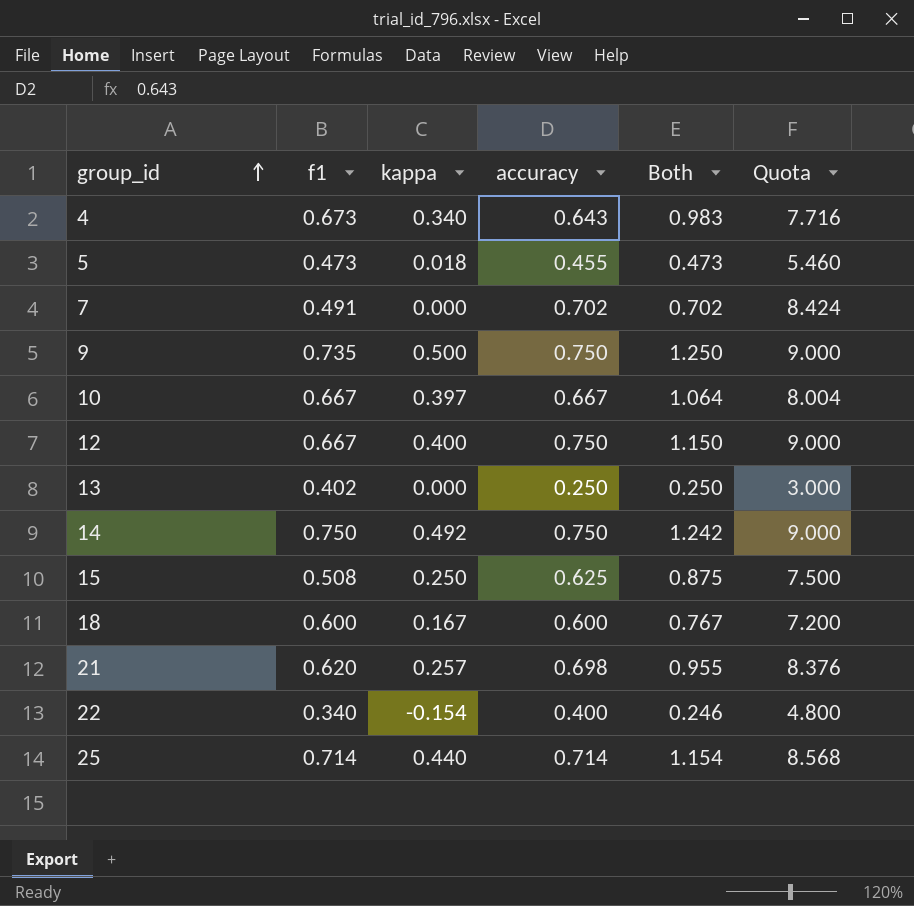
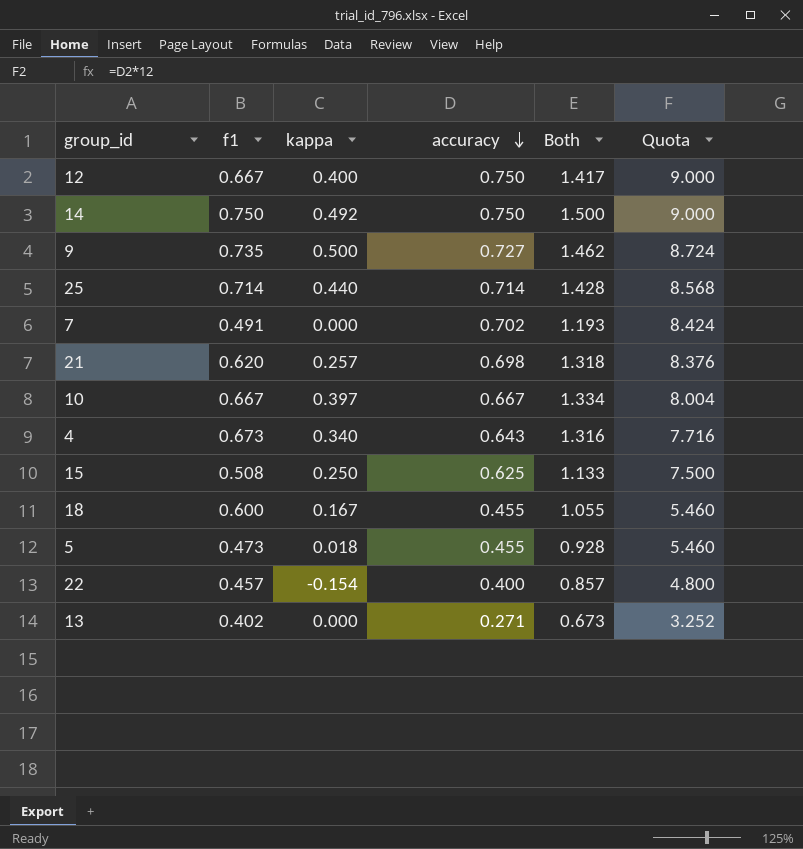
row order: group_id ascending -> accuracy descending
column Both | formula: [kappa] + [accuracy] -> [f1] + [accuracy]
9 | accuracy: 0.750 -> 0.727
9 | Quota: 9.000 -> 8.724
18 | accuracy: 0.600 -> 0.455
18 | Quota: 7.200 -> 5.460
22 | f1: 0.340 -> 0.457
13 | accuracy: 0.250 -> 0.271
13 | Quota: 3.000 -> 3.252

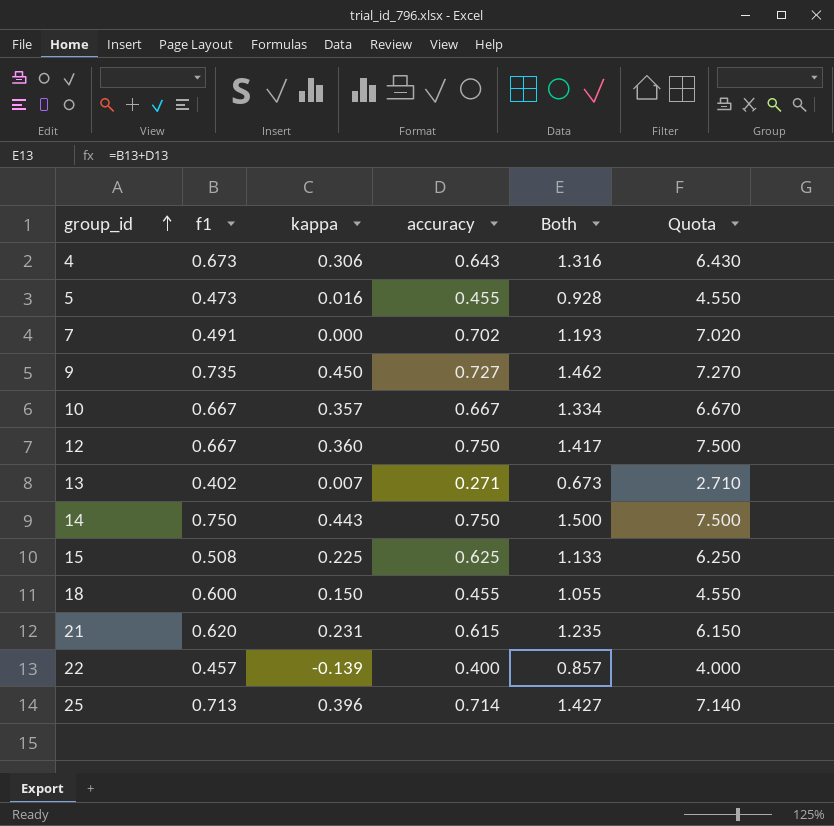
row order: accuracy descending -> group_id ascending
column Quota | formula: [accuracy] * 12 -> [accuracy] * 10
4 | kappa: 0.340 -> 0.306
5 | kappa: 0.018 -> 0.016
9 | kappa: 0.500 -> 0.450
10 | kappa: 0.397 -> 0.357
12 | kappa: 0.400 -> 0.360
13 | kappa: 0.000 -> 0.007
14 | kappa: 0.492 -> 0.443
15 | kappa: 0.250 -> 0.225
18 | kappa: 0.167 -> 0.150
21 | kappa: 0.257 -> 0.231
21 | accuracy: 0.698 -> 0.615
21 | Both: 1.318 -> 1.235
22 | kappa: -0.154 -> -0.139
25 | f1: 0.714 -> 0.713
25 | kappa: 0.440 -> 0.396
25 | Both: 1.428 -> 1.427

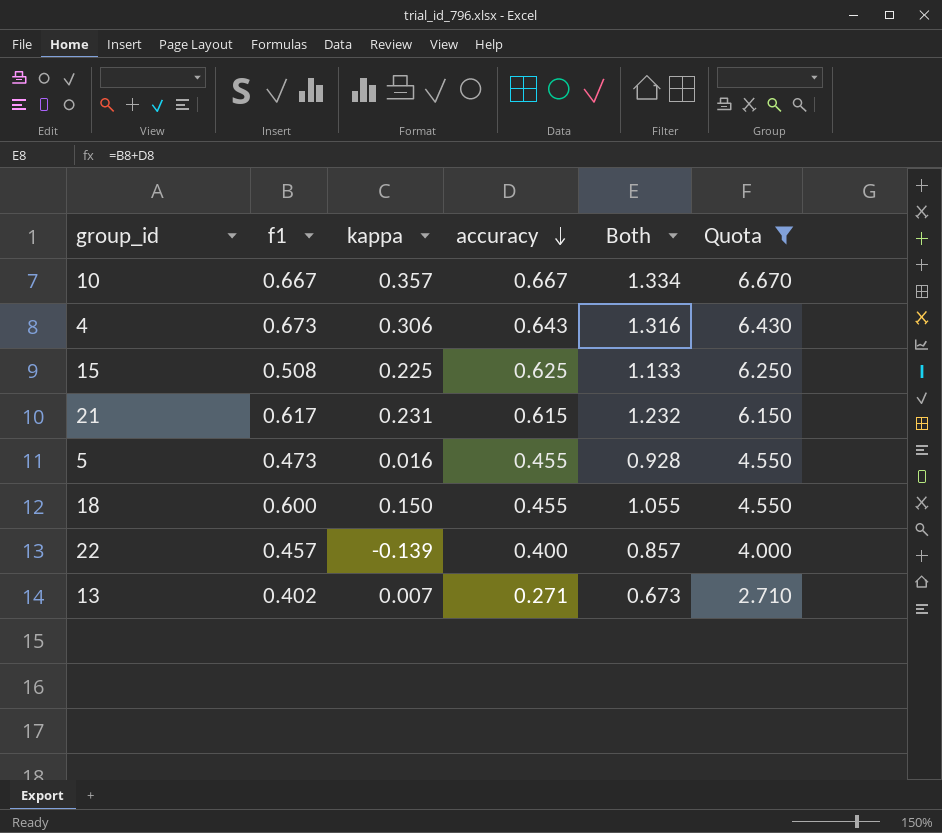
filter: none -> Quota <= 6.670
row order: group_id ascending -> accuracy descending
21 | f1: 0.620 -> 0.617
21 | Both: 1.235 -> 1.232

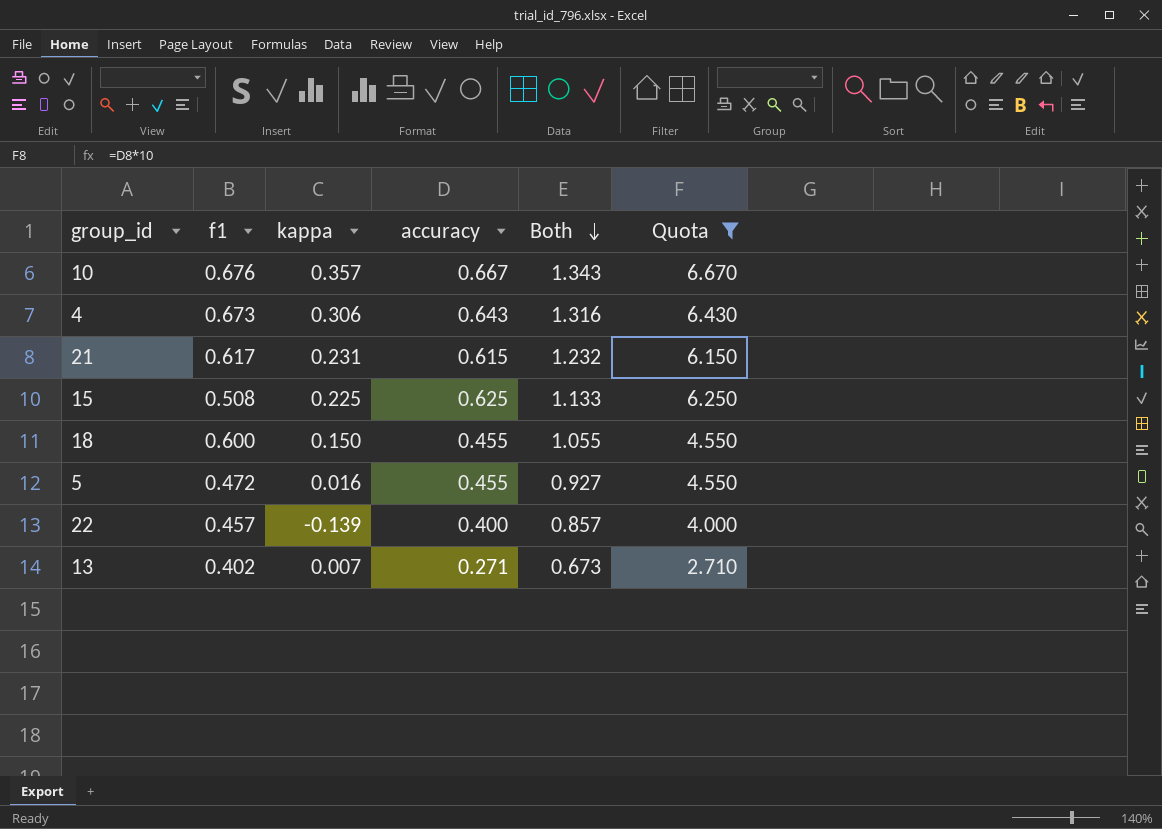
row order: accuracy descending -> Both descending
10 | f1: 0.667 -> 0.676
10 | Both: 1.334 -> 1.343
5 | f1: 0.473 -> 0.472
5 | Both: 0.928 -> 0.927

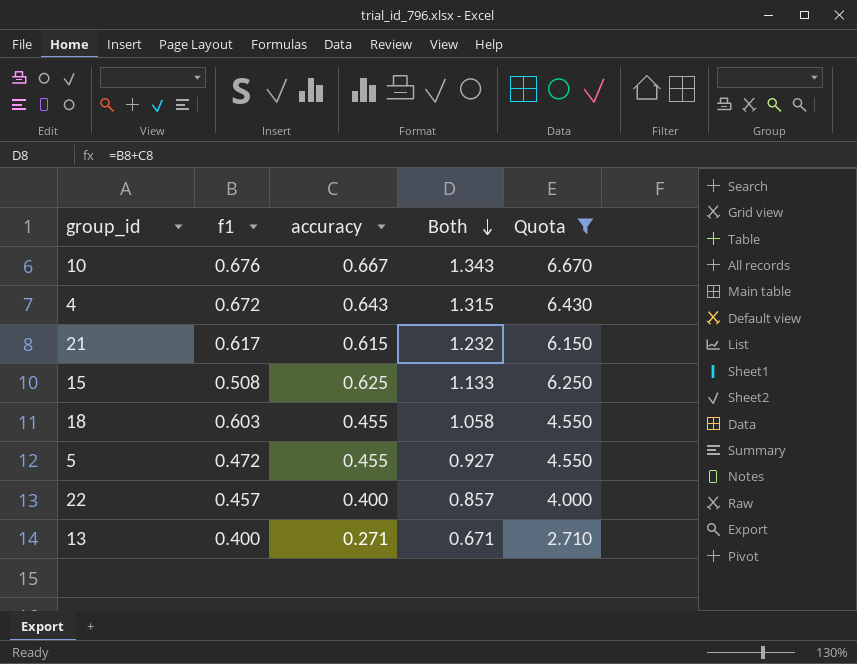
column kappa | position: 3 -> none
4 | f1: 0.673 -> 0.672
4 | Both: 1.316 -> 1.315
18 | f1: 0.600 -> 0.603
18 | Both: 1.055 -> 1.058
13 | f1: 0.402 -> 0.400
13 | Both: 0.673 -> 0.671

